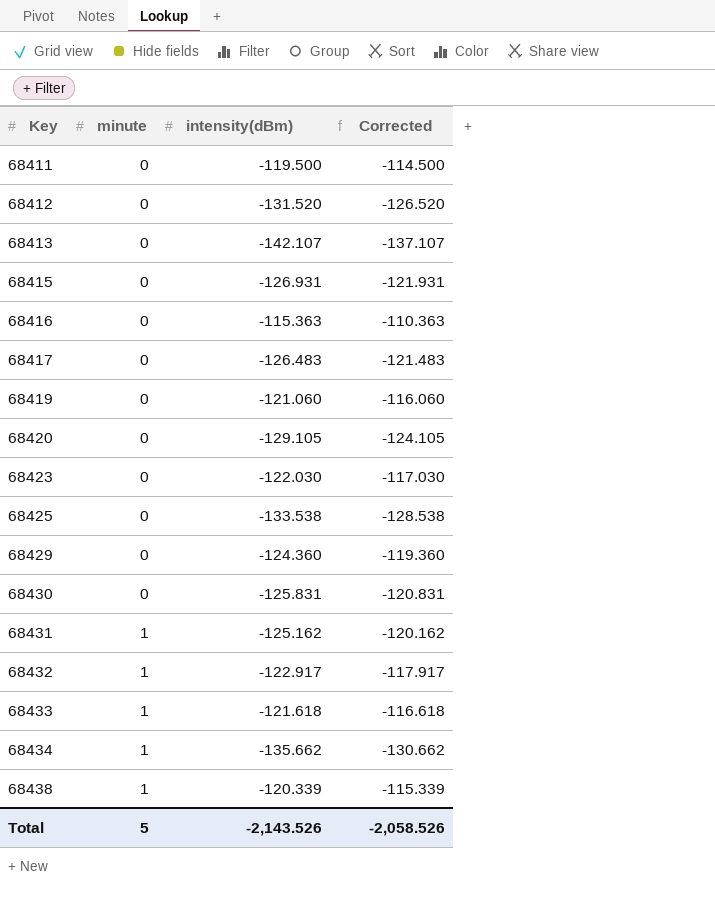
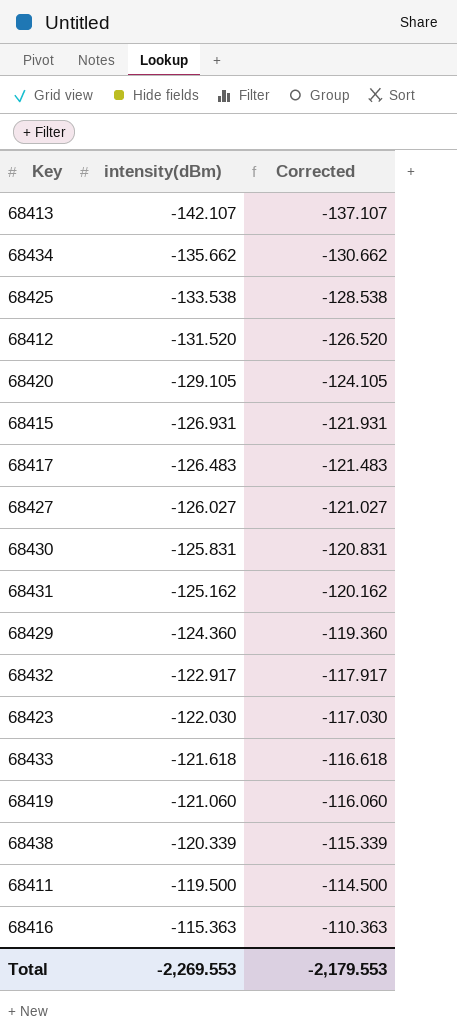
row order: Key ascending -> intensity(dBm) ascending
column minute | position: 2 -> none
row 68427: none -> -126.027 | -121.027
Total | intensity(dBm): -2,143.526 -> -2,269.553
Total | Corrected: -2,058.526 -> -2,179.553

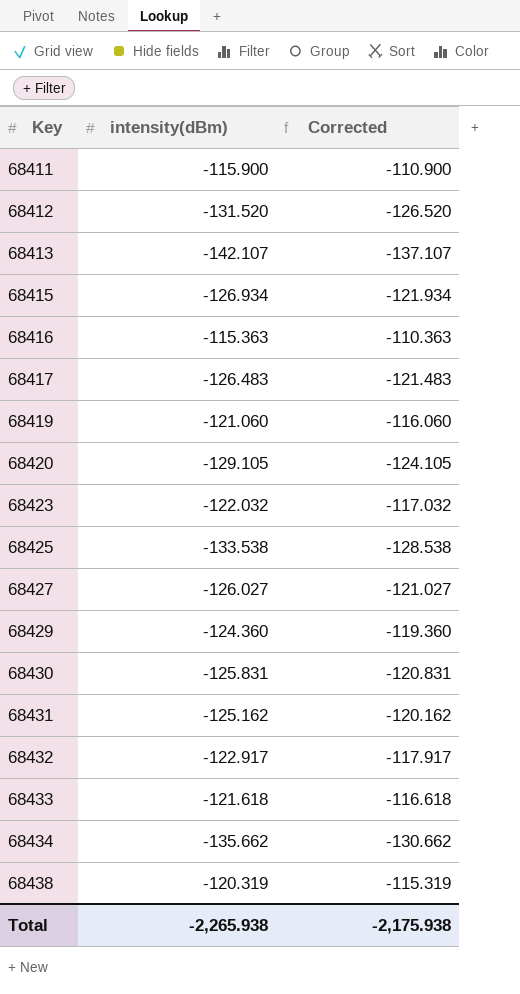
row order: intensity(dBm) ascending -> Key ascending
68411 | intensity(dBm): -119.500 -> -115.900
68411 | Corrected: -114.500 -> -110.900
68415 | intensity(dBm): -126.931 -> -126.934
68415 | Corrected: -121.931 -> -121.934
68423 | intensity(dBm): -122.030 -> -122.032
68423 | Corrected: -117.030 -> -117.032
68438 | intensity(dBm): -120.339 -> -120.319
68438 | Corrected: -115.339 -> -115.319
Total | intensity(dBm): -2,269.553 -> -2,265.938
Total | Corrected: -2,179.553 -> -2,175.938

